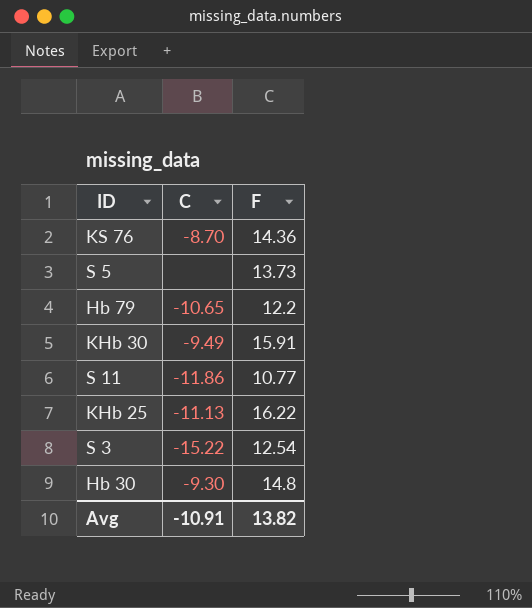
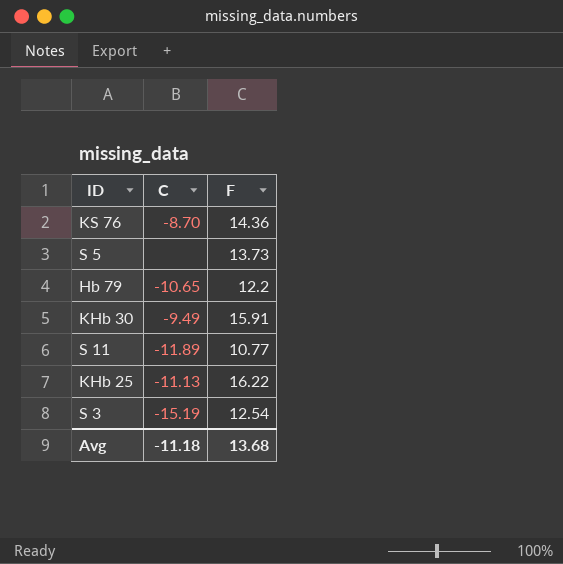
row Hb 30: -9.30 | 14.8 -> none
S 11 | C: -11.86 -> -11.89
S 3 | C: -15.22 -> -15.19
Avg | C: -10.91 -> -11.18
Avg | F: 13.82 -> 13.68

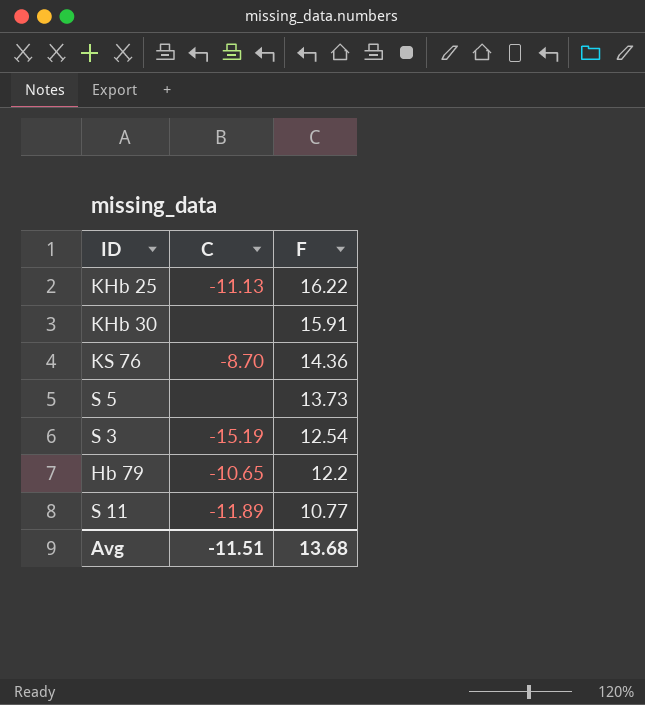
row order: none -> F descending
KHb 30 | C: -9.49 -> none
Avg | C: -11.18 -> -11.51

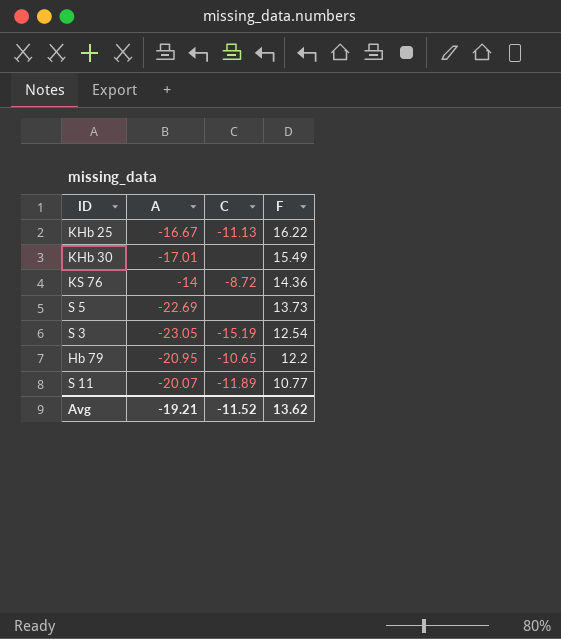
column A | position: none -> 2
KHb 30 | F: 15.91 -> 15.49
KS 76 | C: -8.70 -> -8.72
Avg | C: -11.51 -> -11.52
Avg | F: 13.68 -> 13.62

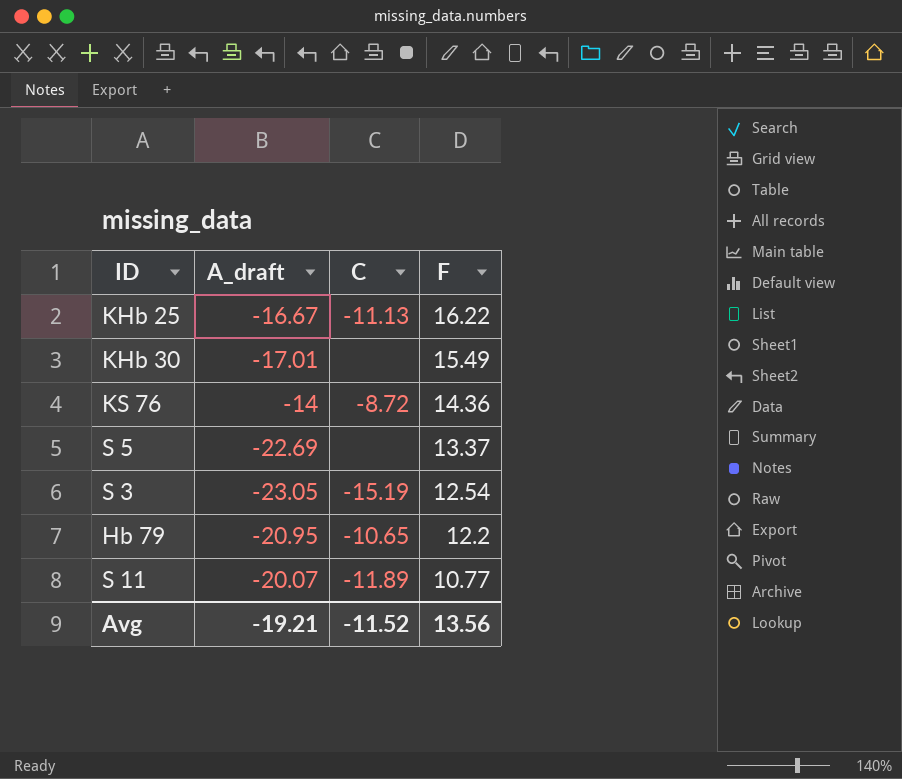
column name: A -> A_draft
S 5 | F: 13.73 -> 13.37
Avg | F: 13.62 -> 13.56

